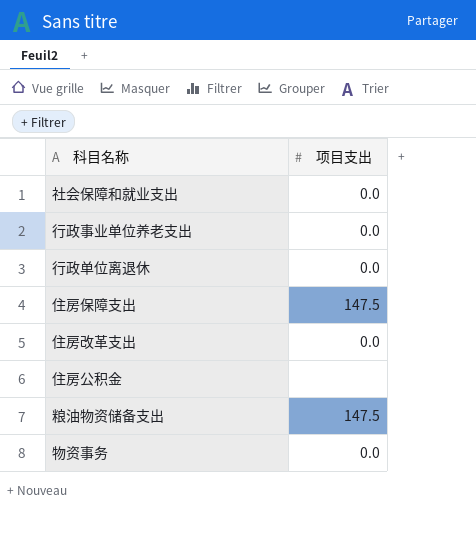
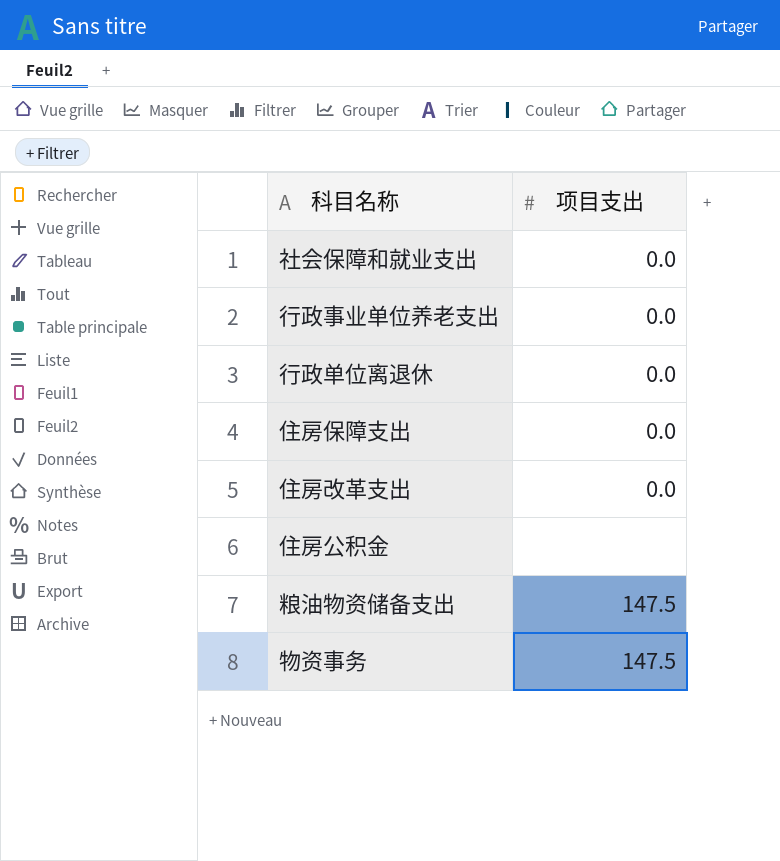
住房保障支出 | 项目支出: 147.5 -> 0.0
物资事务 | 项目支出: 0.0 -> 147.5

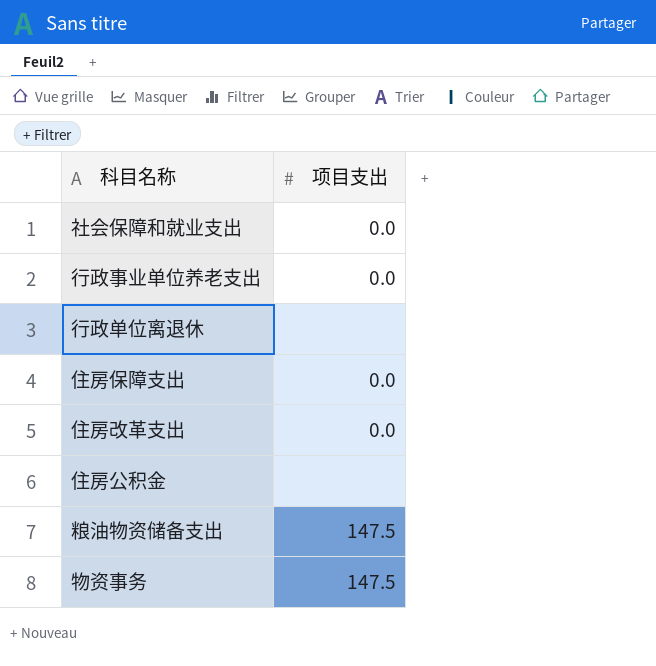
行政单位离退休 | 项目支出: 0.0 -> none

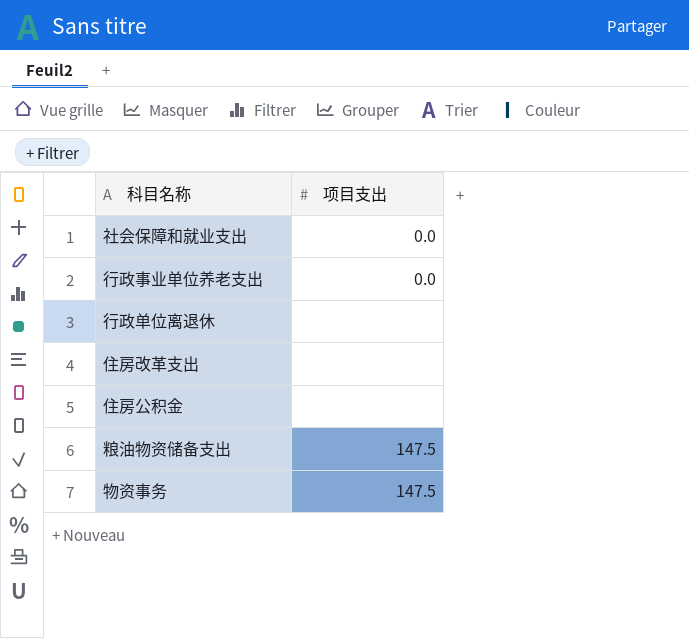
row 住房保障支出: 0.0 -> none
住房改革支出 | 项目支出: 0.0 -> none

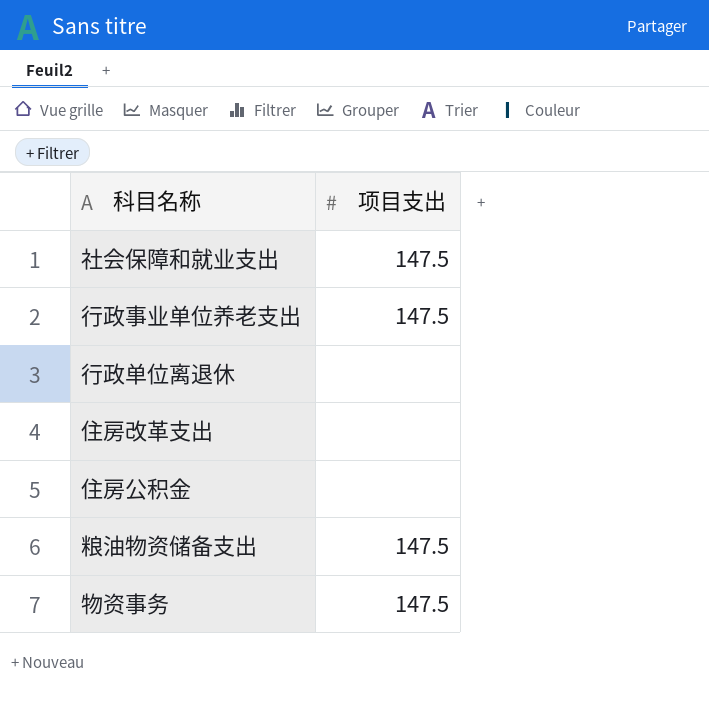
社会保障和就业支出 | 项目支出: 0.0 -> 147.5
行政事业单位养老支出 | 项目支出: 0.0 -> 147.5

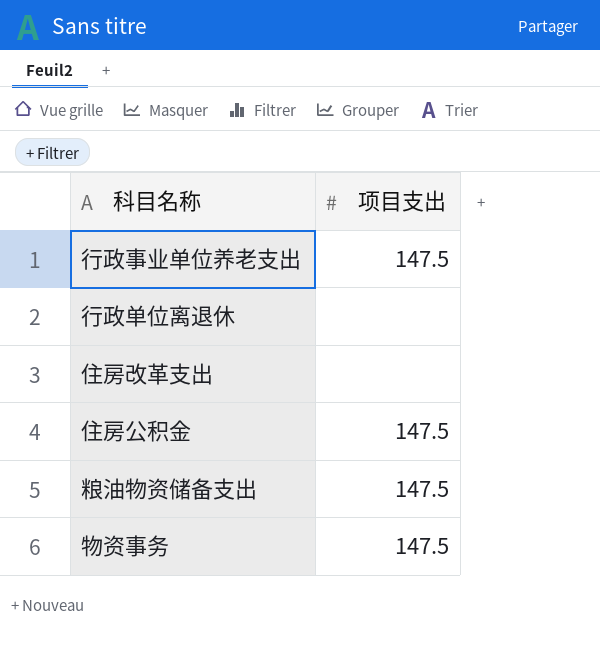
row 社会保障和就业支出: 147.5 -> none
住房公积金 | 项目支出: none -> 147.5

